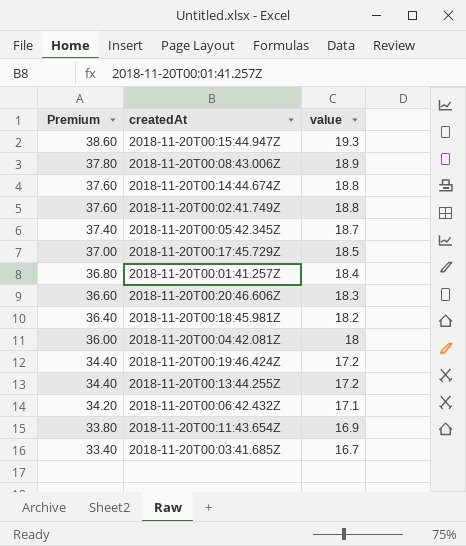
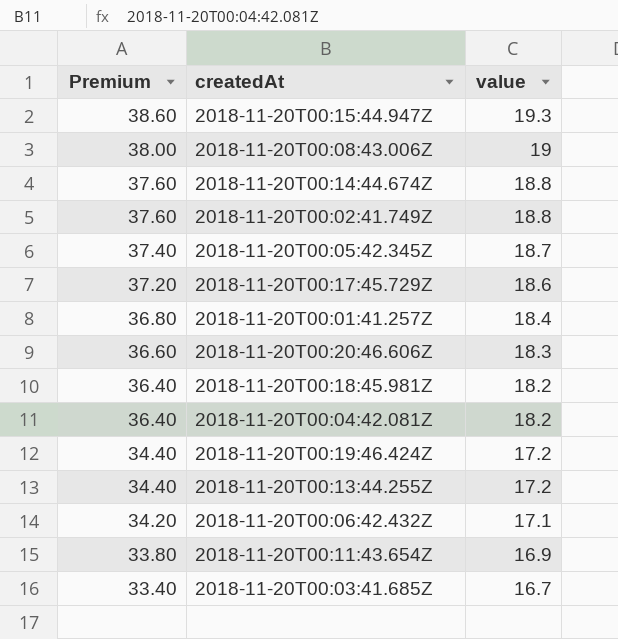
2018-11-20T00:08:43.006Z | Premium: 37.80 -> 38.00
2018-11-20T00:08:43.006Z | value: 18.9 -> 19
2018-11-20T00:17:45.729Z | Premium: 37.00 -> 37.20
2018-11-20T00:17:45.729Z | value: 18.5 -> 18.6
2018-11-20T00:04:42.081Z | Premium: 36.00 -> 36.40
2018-11-20T00:04:42.081Z | value: 18 -> 18.2

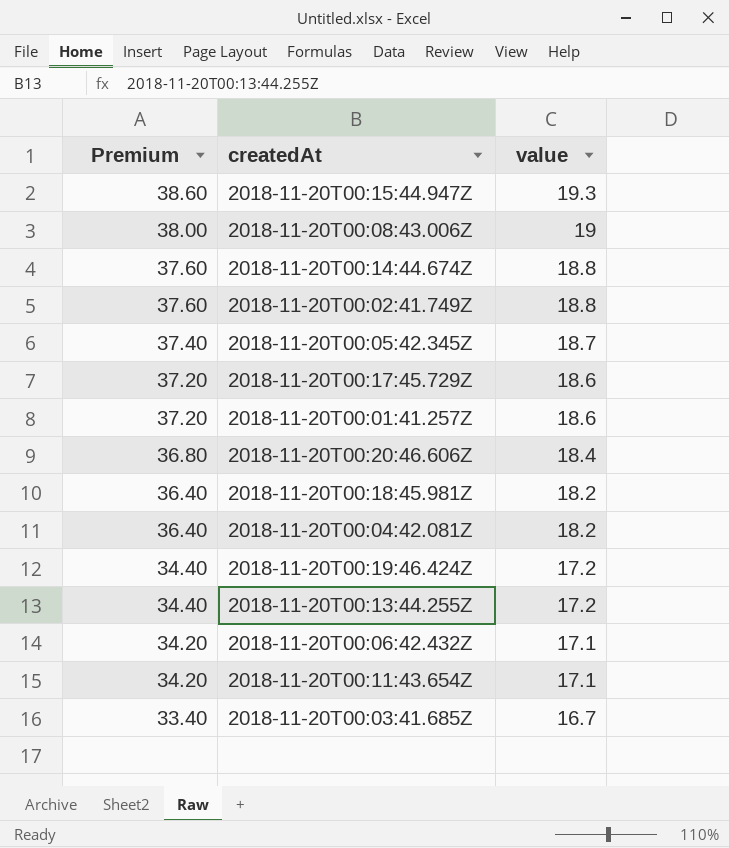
2018-11-20T00:01:41.257Z | Premium: 36.80 -> 37.20
2018-11-20T00:01:41.257Z | value: 18.4 -> 18.6
2018-11-20T00:20:46.606Z | Premium: 36.60 -> 36.80
2018-11-20T00:20:46.606Z | value: 18.3 -> 18.4
2018-11-20T00:11:43.654Z | Premium: 33.80 -> 34.20
2018-11-20T00:11:43.654Z | value: 16.9 -> 17.1

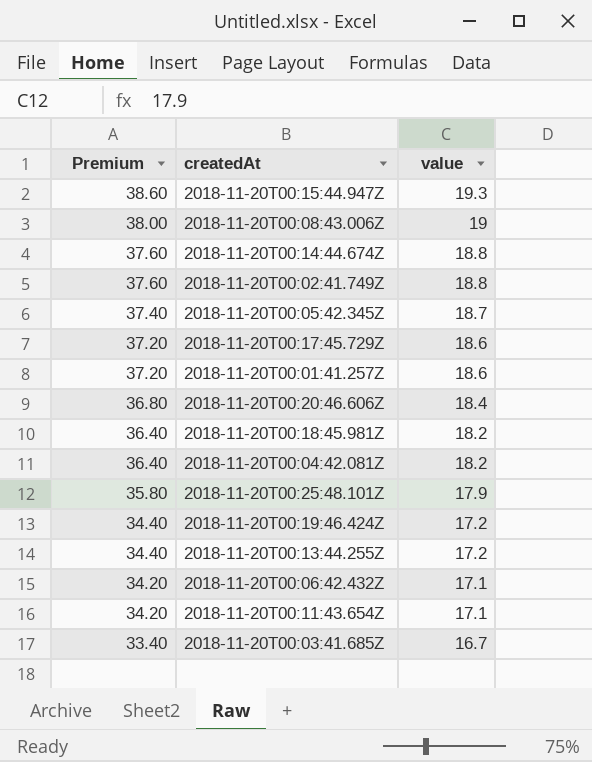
row 2018-11-20T00:25:48.101Z: none -> 35.80 | 17.9

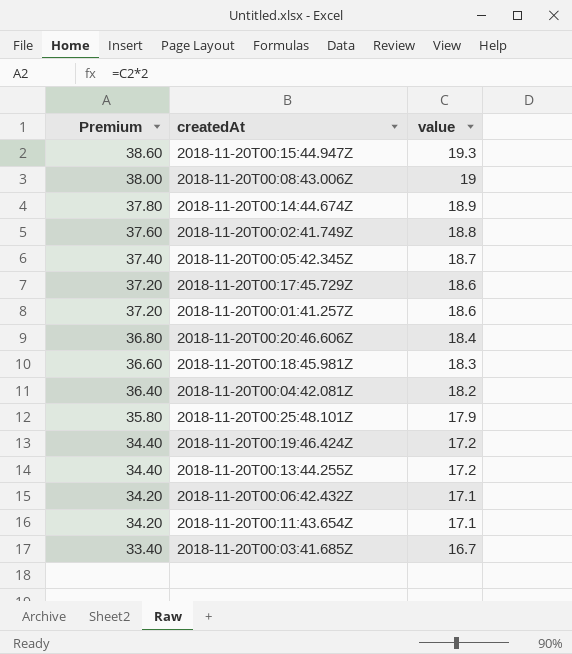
2018-11-20T00:14:44.674Z | Premium: 37.60 -> 37.80
2018-11-20T00:14:44.674Z | value: 18.8 -> 18.9
2018-11-20T00:18:45.981Z | Premium: 36.40 -> 36.60
2018-11-20T00:18:45.981Z | value: 18.2 -> 18.3

